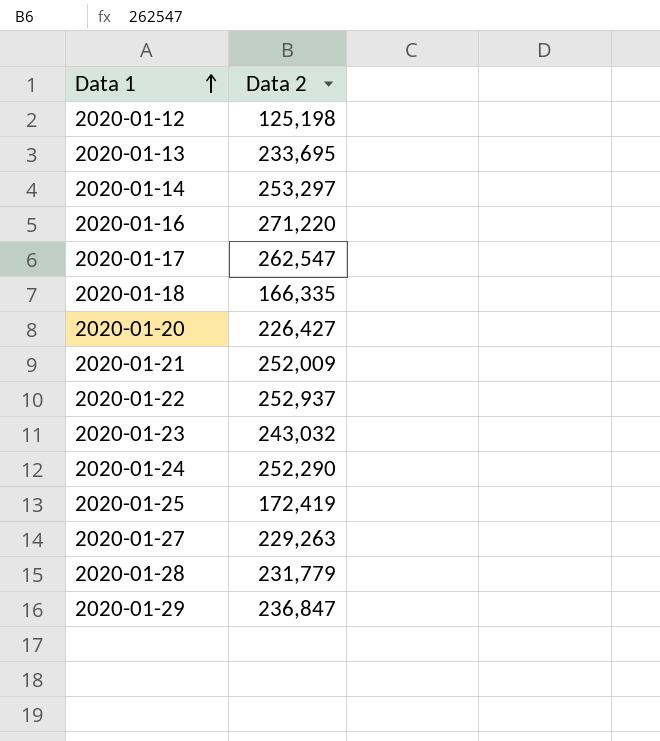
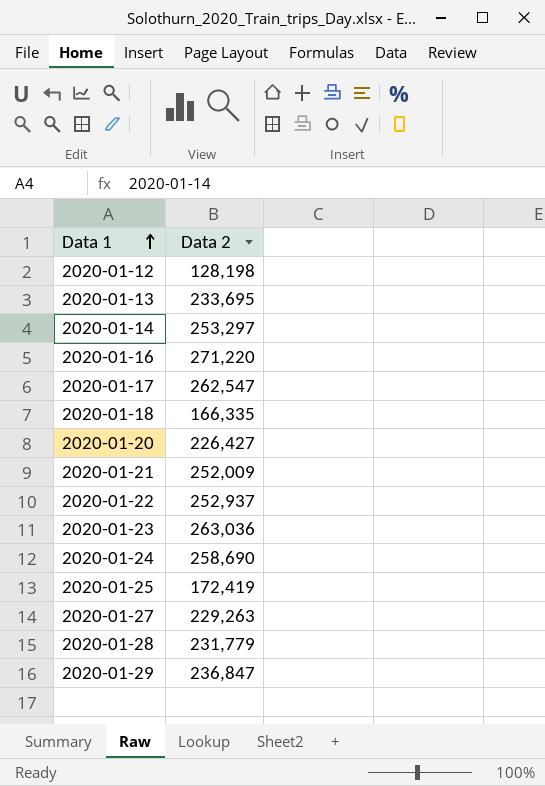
2020-01-12 | Data 2: 125,198 -> 128,198
2020-01-23 | Data 2: 243,032 -> 263,036
2020-01-24 | Data 2: 252,290 -> 258,690

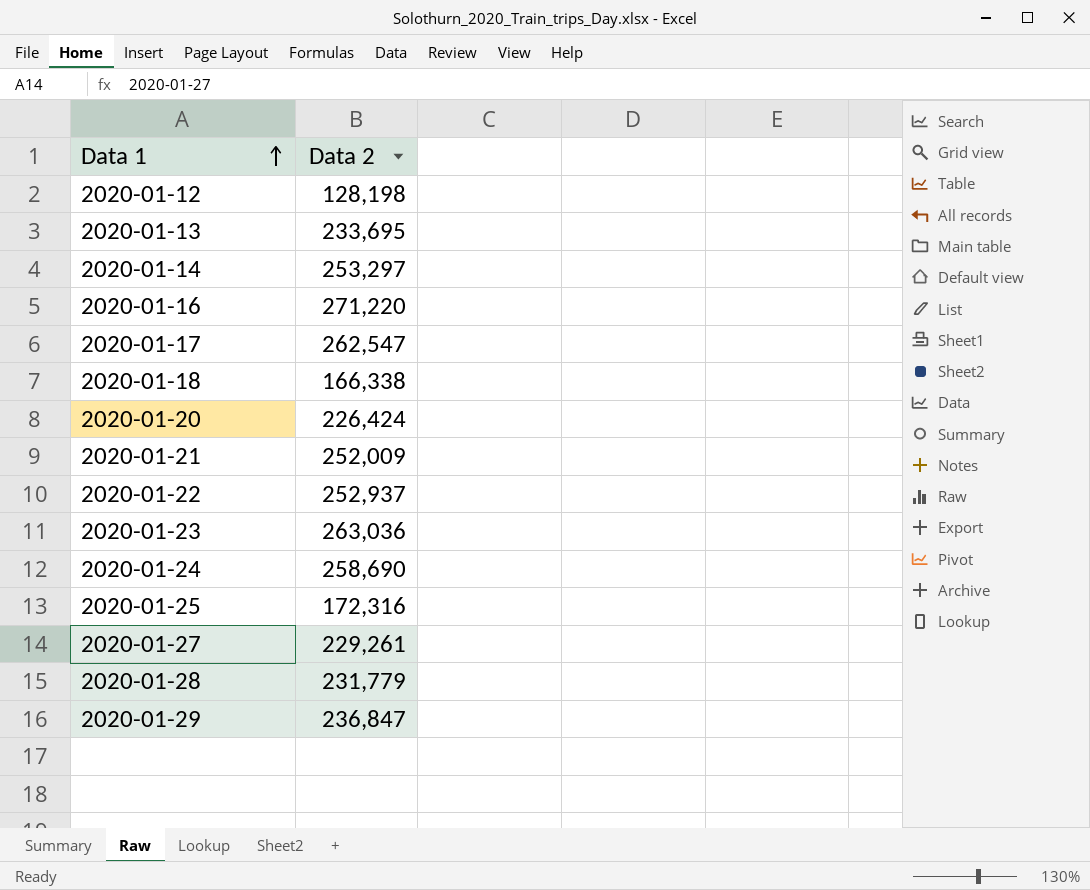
2020-01-18 | Data 2: 166,335 -> 166,338
2020-01-20 | Data 2: 226,427 -> 226,424
2020-01-25 | Data 2: 172,419 -> 172,316
2020-01-27 | Data 2: 229,263 -> 229,261

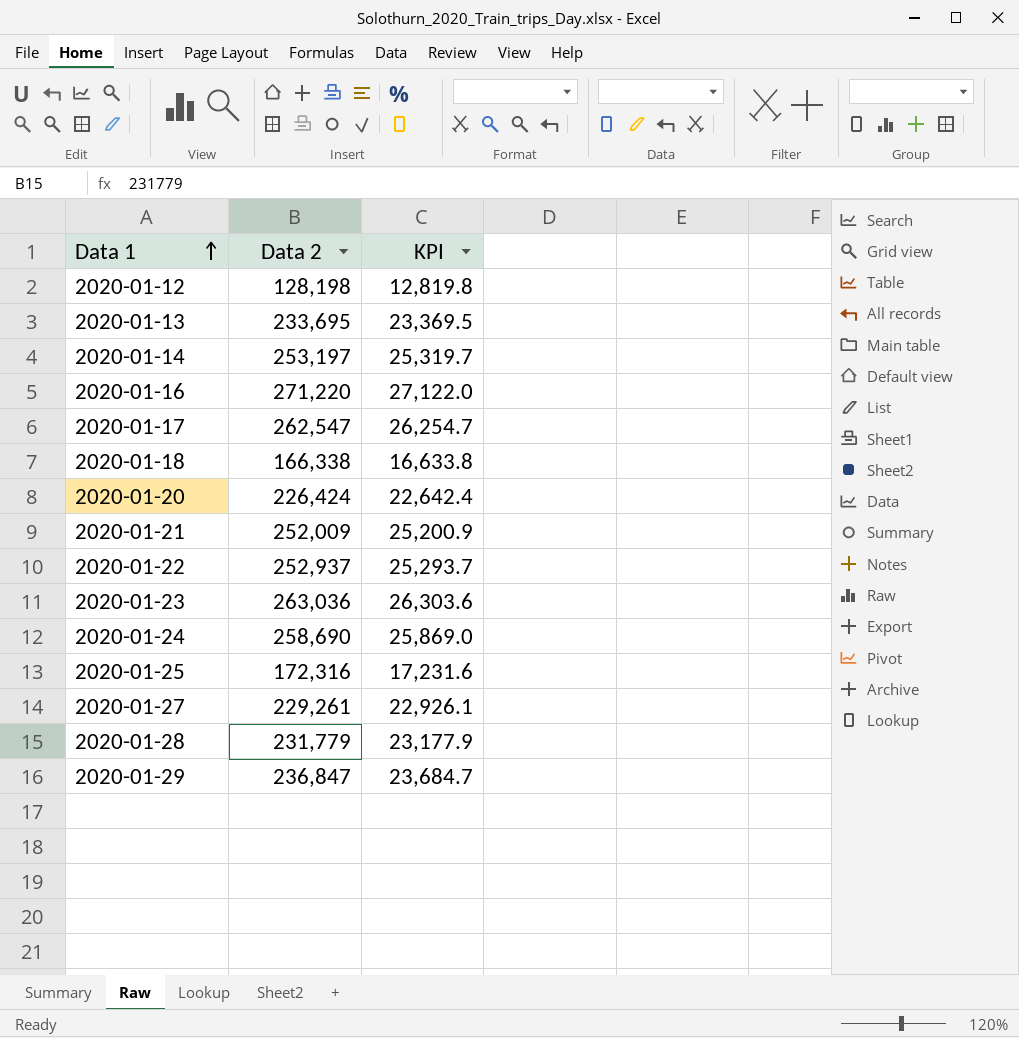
column KPI | formula: none -> [Data 2] * 0.1
2020-01-14 | Data 2: 253,297 -> 253,197

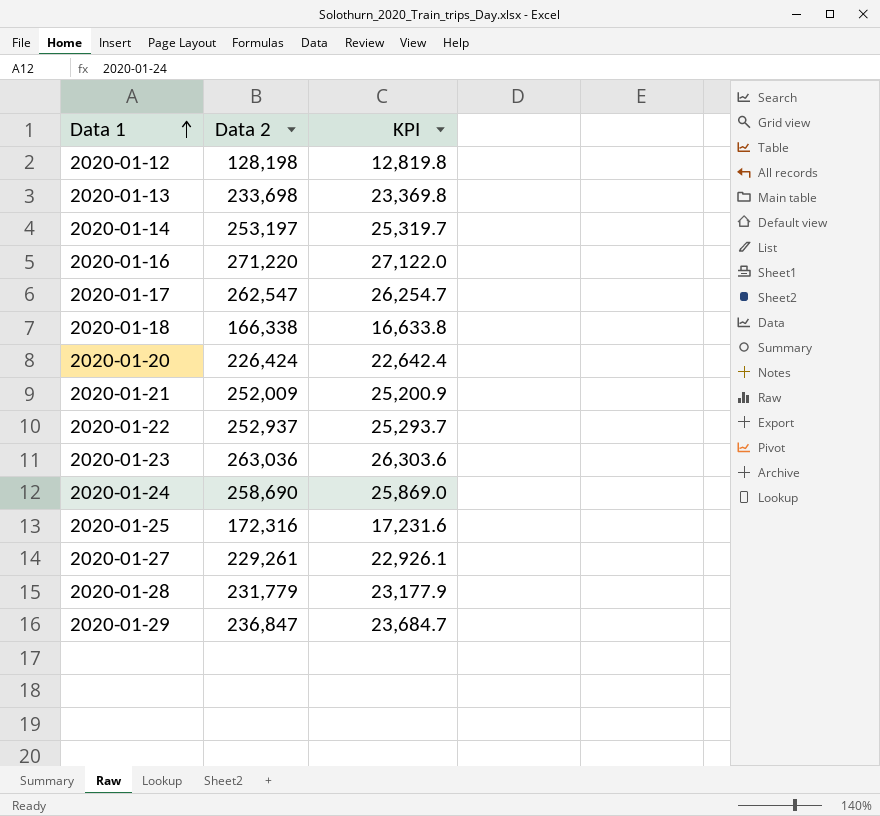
2020-01-13 | Data 2: 233,695 -> 233,698
2020-01-13 | KPI: 23,369.5 -> 23,369.8

